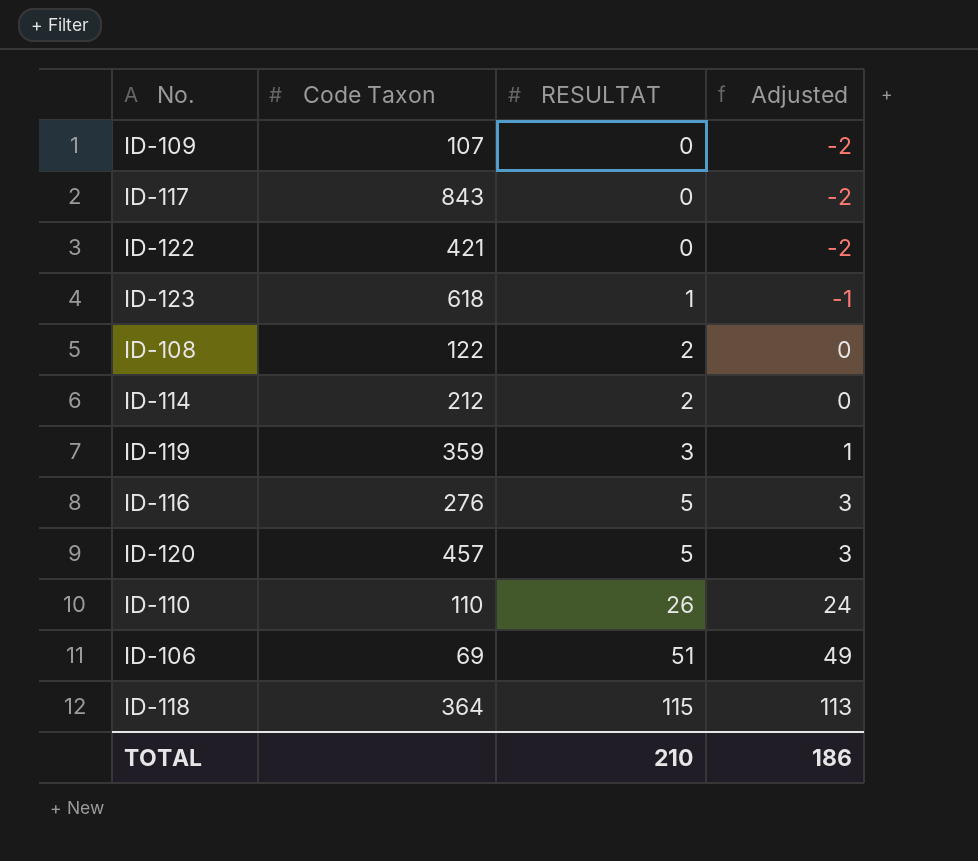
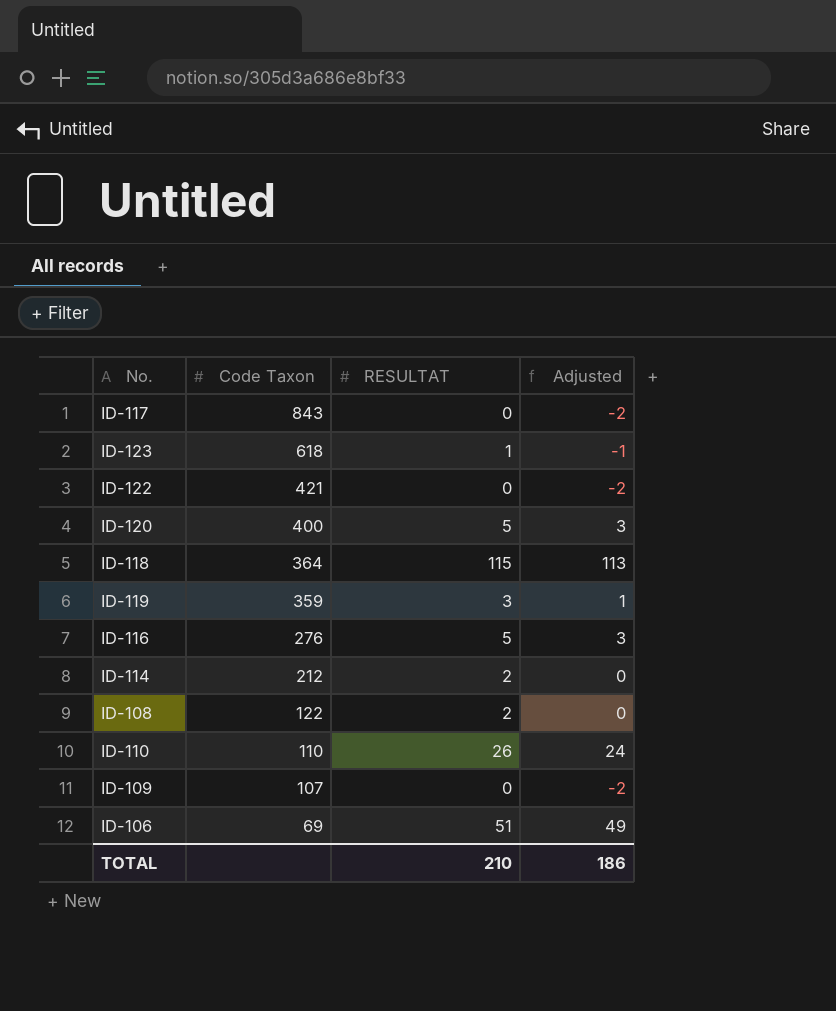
row order: RESULTAT ascending -> Code Taxon descending
ID-120 | Code Taxon: 457 -> 400

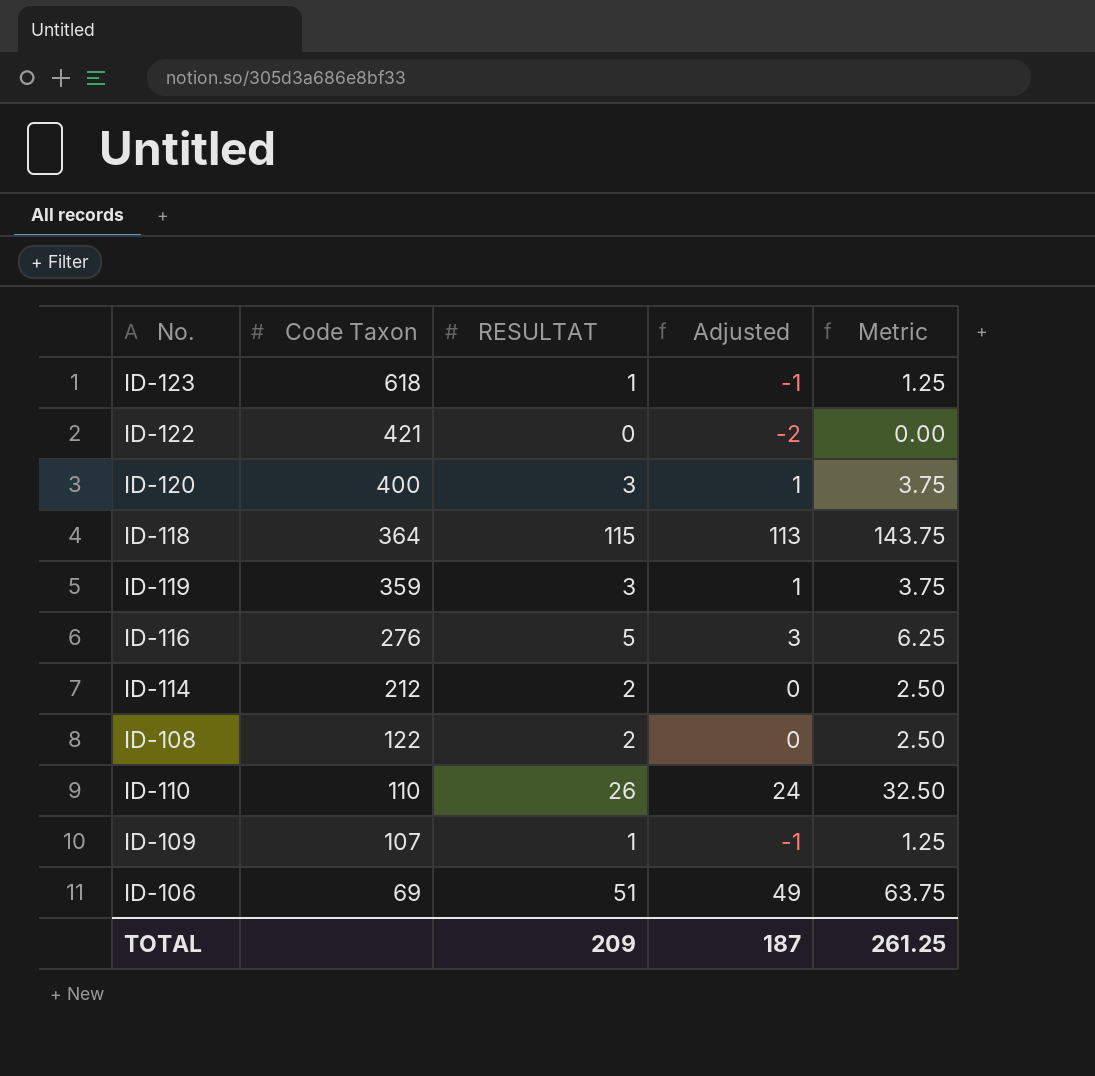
column Metric | formula: none -> [RESULTAT] * 1.25
row ID-117: 843 | 0 | -2 -> none
ID-120 | RESULTAT: 5 -> 3
ID-120 | Adjusted: 3 -> 1
ID-109 | RESULTAT: 0 -> 1
ID-109 | Adjusted: -2 -> -1
TOTAL | RESULTAT: 210 -> 209
TOTAL | Adjusted: 186 -> 187

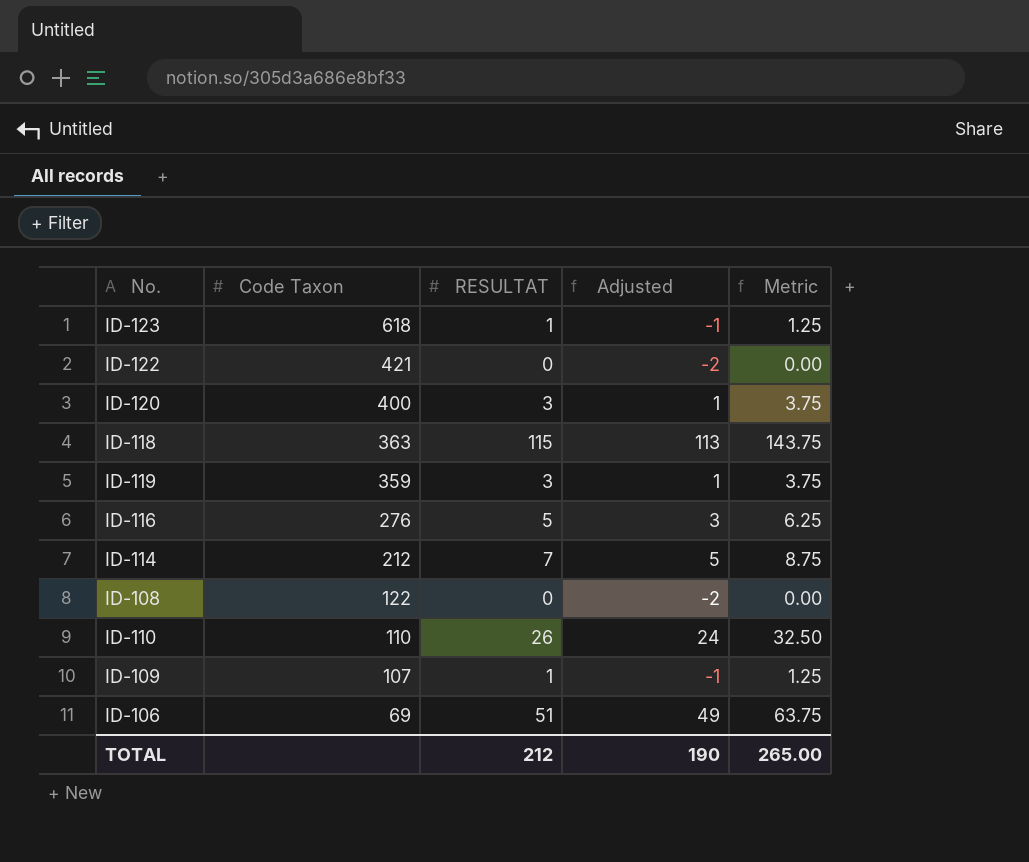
ID-118 | Code Taxon: 364 -> 363
ID-114 | RESULTAT: 2 -> 7
ID-114 | Adjusted: 0 -> 5
ID-114 | Metric: 2.50 -> 8.75
ID-108 | RESULTAT: 2 -> 0
ID-108 | Adjusted: 0 -> -2
ID-108 | Metric: 2.50 -> 0.00
TOTAL | RESULTAT: 209 -> 212
TOTAL | Adjusted: 187 -> 190
TOTAL | Metric: 261.25 -> 265.00

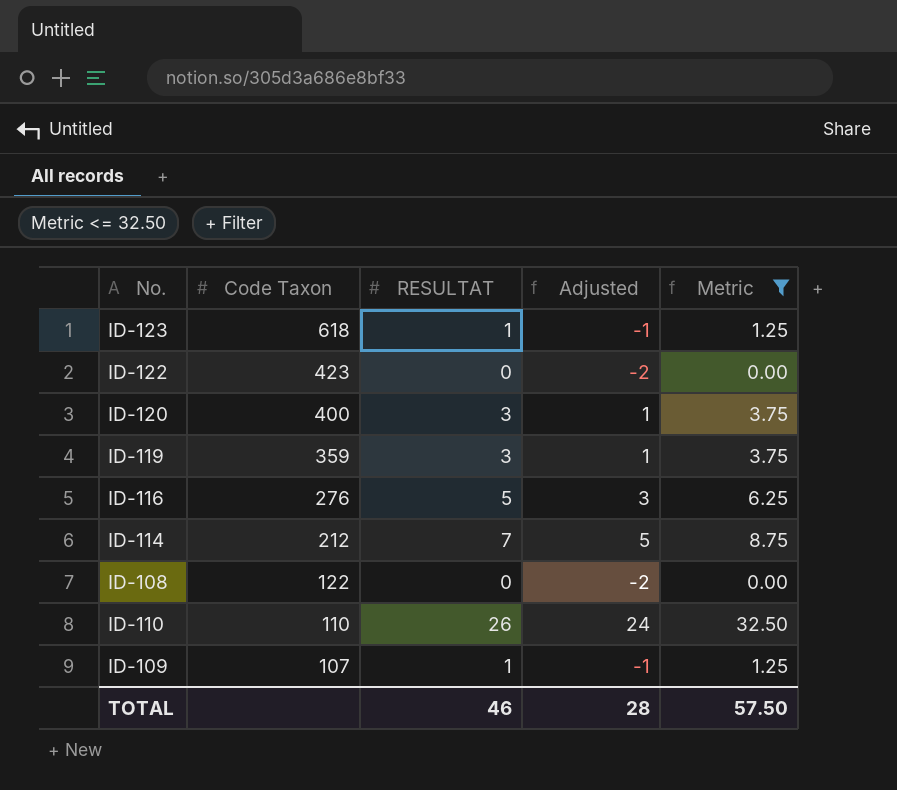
filter: none -> Metric <= 32.50
ID-122 | Code Taxon: 421 -> 423
TOTAL | RESULTAT: 212 -> 46
TOTAL | Adjusted: 190 -> 28
TOTAL | Metric: 265.00 -> 57.50

